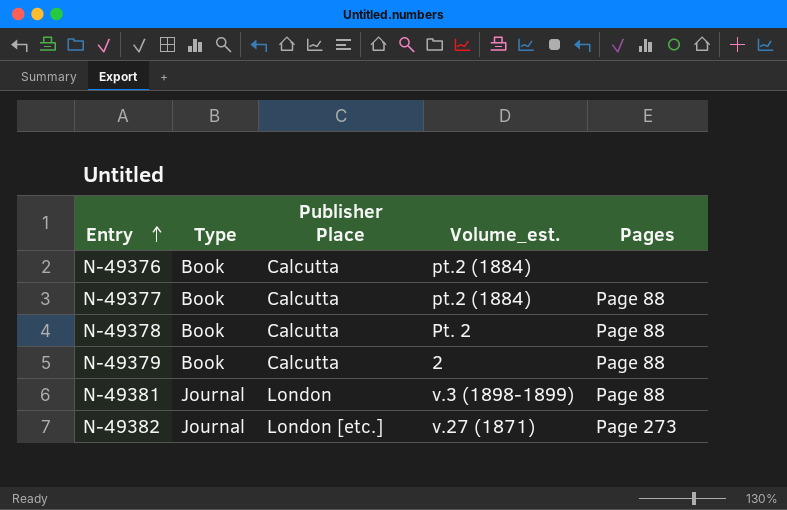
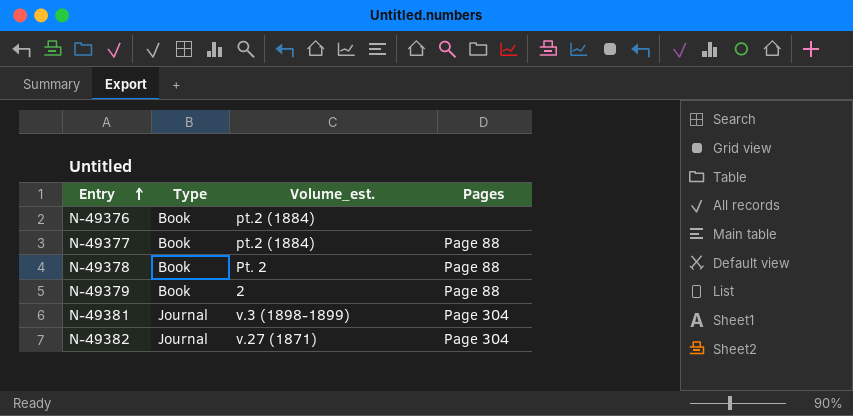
column Publisher Place | position: 3 -> none
N-49381 | Pages: Page 88 -> Page 304
N-49382 | Pages: Page 273 -> Page 304

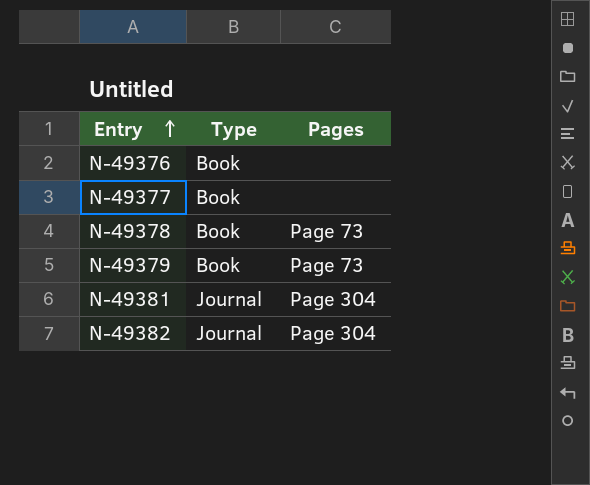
column Volume_est. | position: 3 -> none
N-49377 | Pages: Page 88 -> none
N-49378 | Pages: Page 88 -> Page 73
N-49379 | Pages: Page 88 -> Page 73

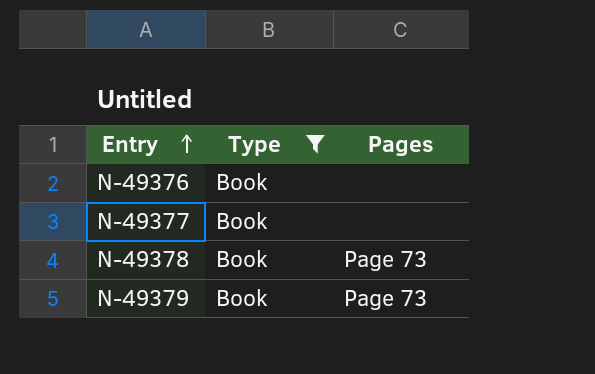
filter: none -> Type = Book

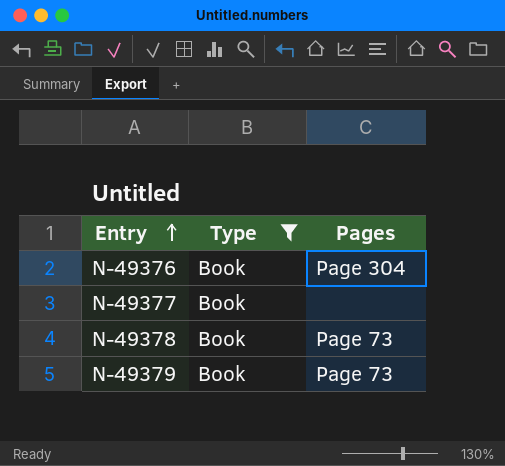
N-49376 | Pages: none -> Page 304

